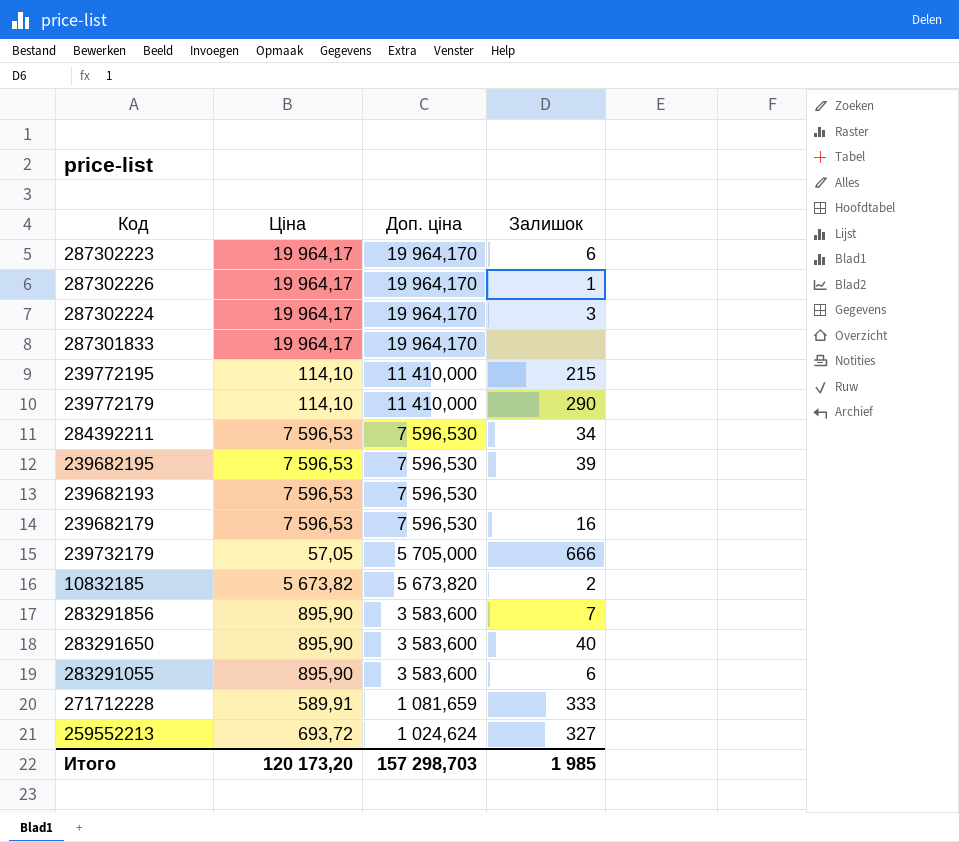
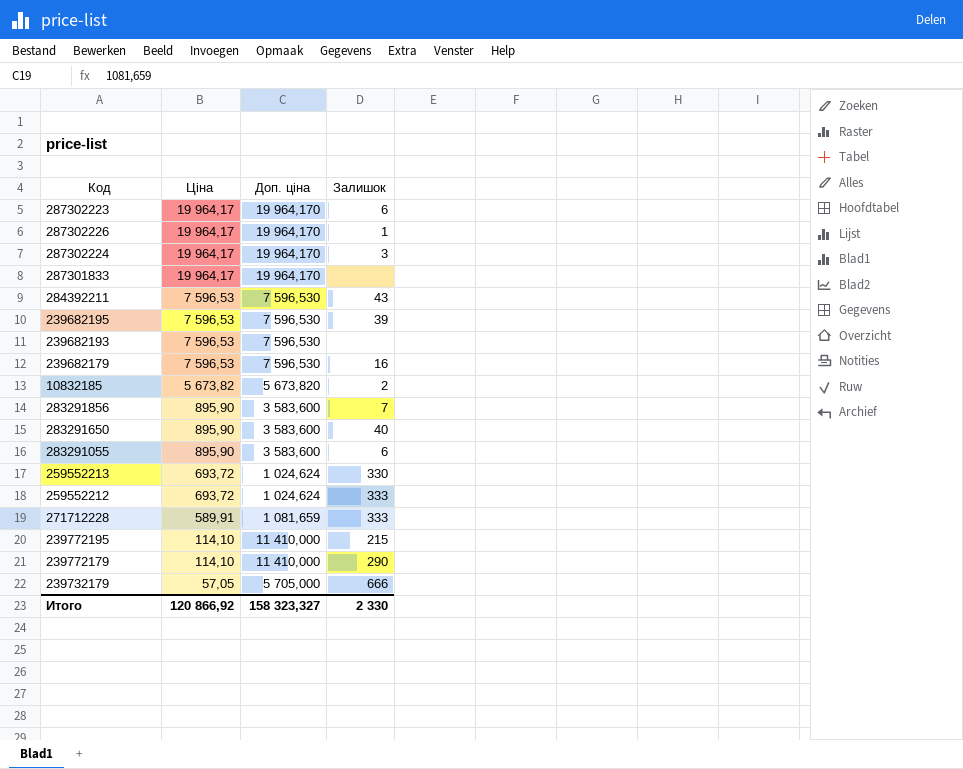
row order: Доп. ціна descending -> Ціна descending
284392211 | Залишок: 34 -> 43
259552213 | Залишок: 327 -> 330
row 259552212: none -> 693,72 | 1 024,624 | 333
Итого | Ціна: 120 173,20 -> 120 866,92
Итого | Доп. ціна: 157 298,703 -> 158 323,327
Итого | Залишок: 1 985 -> 2 330

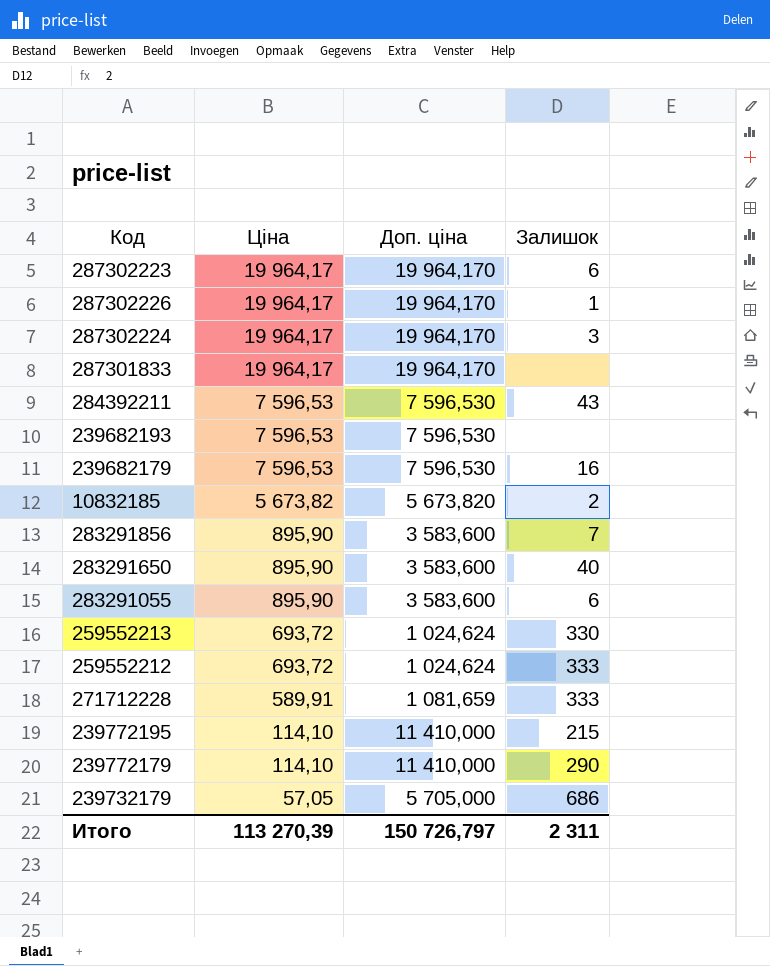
row 239682195: 7 596,53 | 7 596,530 | 39 -> none
239732179 | Залишок: 666 -> 686
Итого | Ціна: 120 866,92 -> 113 270,39
Итого | Доп. ціна: 158 323,327 -> 150 726,797
Итого | Залишок: 2 330 -> 2 311

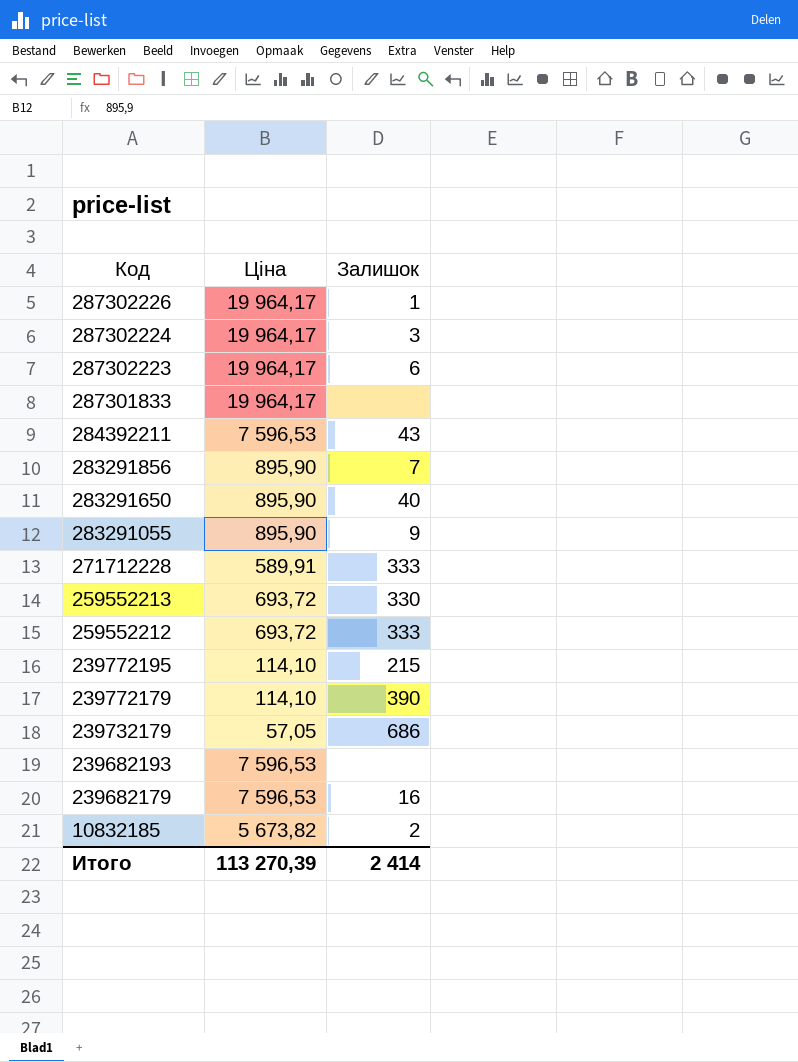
row order: Ціна descending -> Код descending
column Доп. ціна | position: 3 -> none
283291055 | Залишок: 6 -> 9
239772179 | Залишок: 290 -> 390
Итого | Залишок: 2 311 -> 2 414

